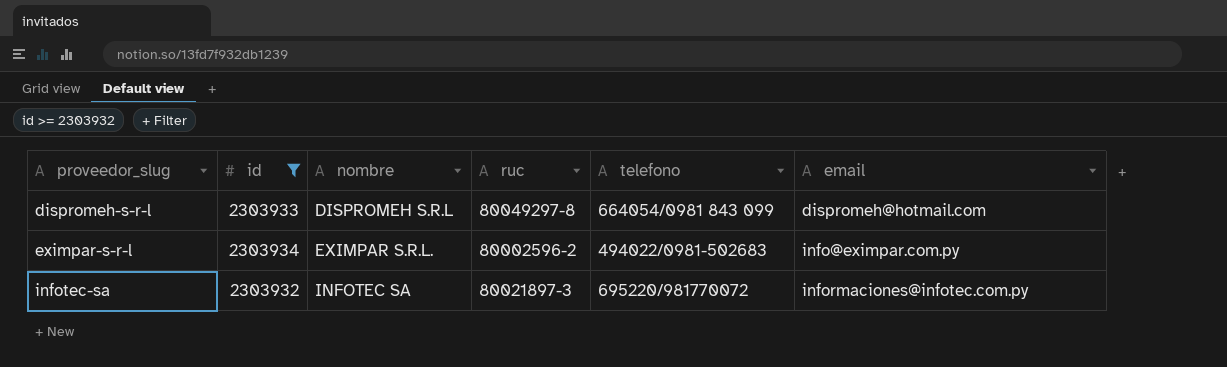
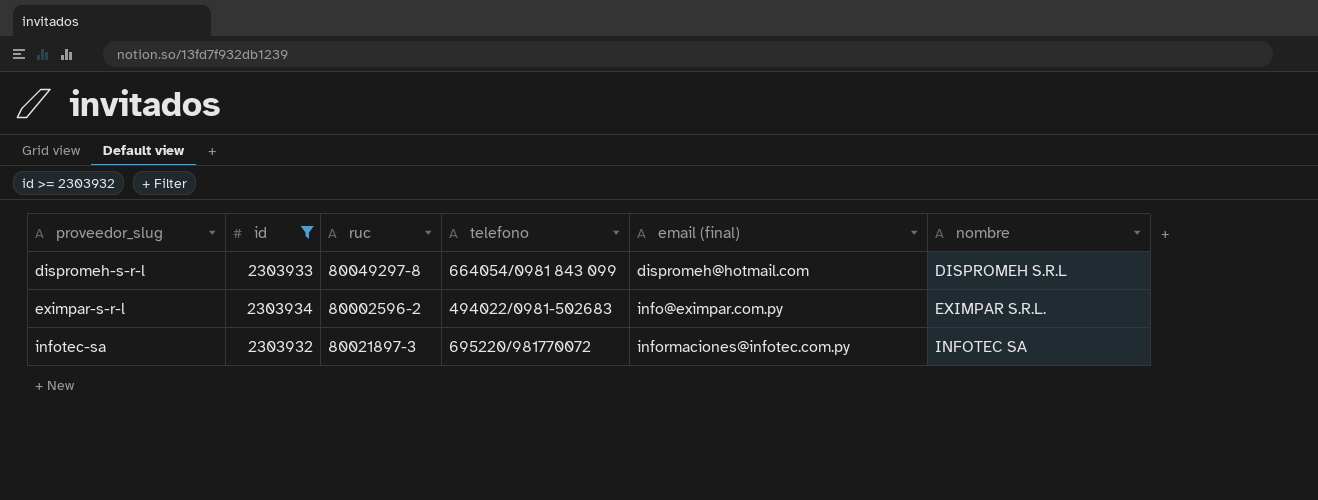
column name: email -> email (final)
column nombre | position: 3 -> 6

